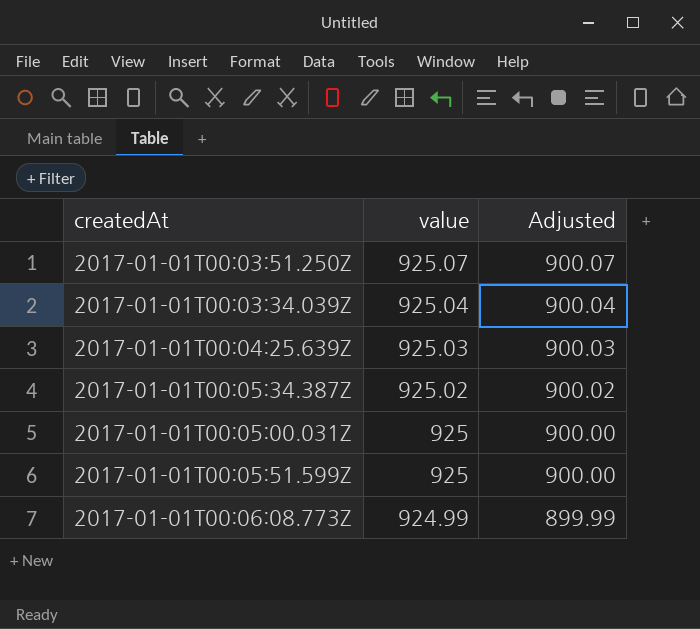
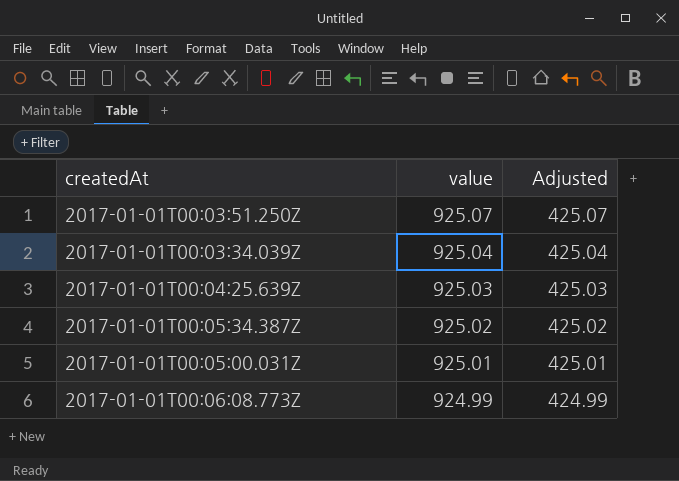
column Adjusted | formula: [value] - 25 -> [value] - 500
row 2017-01-01T00:05:51.599Z: 925 | 900.00 -> none
2017-01-01T00:05:00.031Z | value: 925 -> 925.01

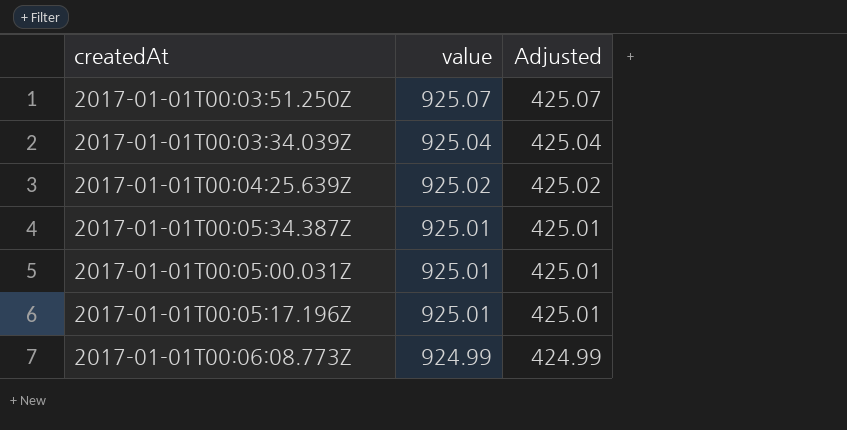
2017-01-01T00:04:25.639Z | value: 925.03 -> 925.02
2017-01-01T00:04:25.639Z | Adjusted: 425.03 -> 425.02
2017-01-01T00:05:34.387Z | value: 925.02 -> 925.01
2017-01-01T00:05:34.387Z | Adjusted: 425.02 -> 425.01
row 2017-01-01T00:05:17.196Z: none -> 925.01 | 425.01

